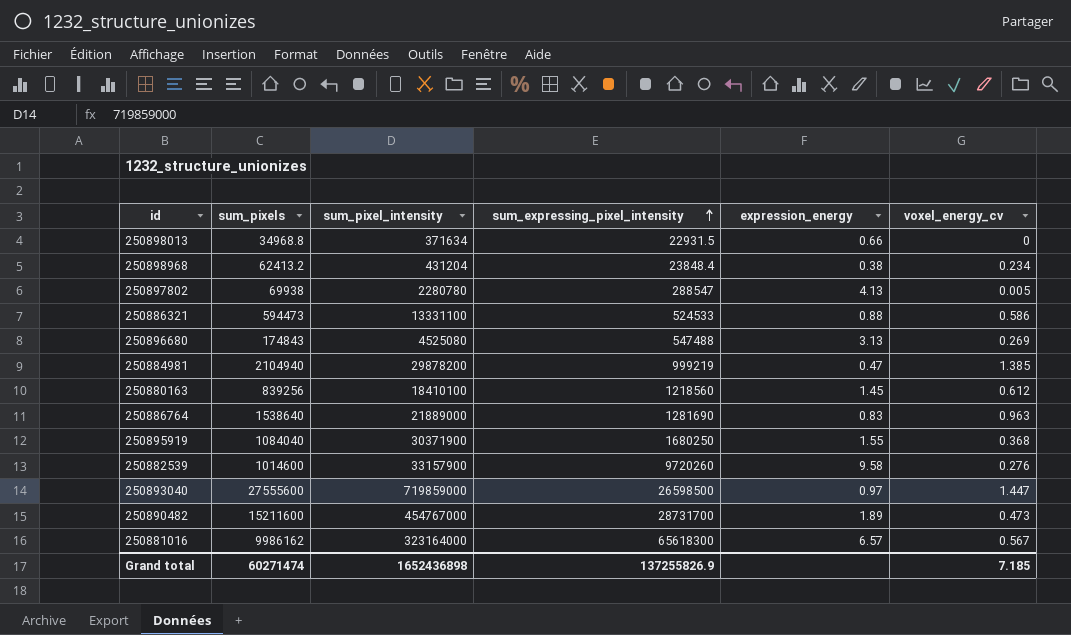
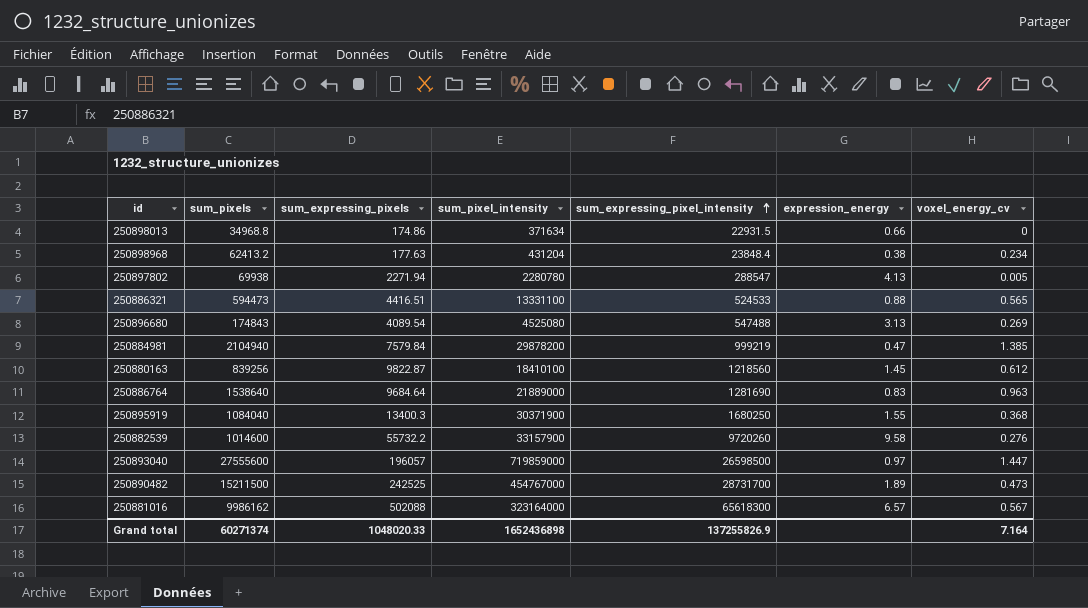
column sum_expressing_pixels | position: none -> 3
250886321 | voxel_energy_cv: 0.586 -> 0.565
250890482 | sum_pixels: 15211600 -> 15211500
Grand total | sum_pixels: 60271474 -> 60271374
Grand total | voxel_energy_cv: 7.185 -> 7.164

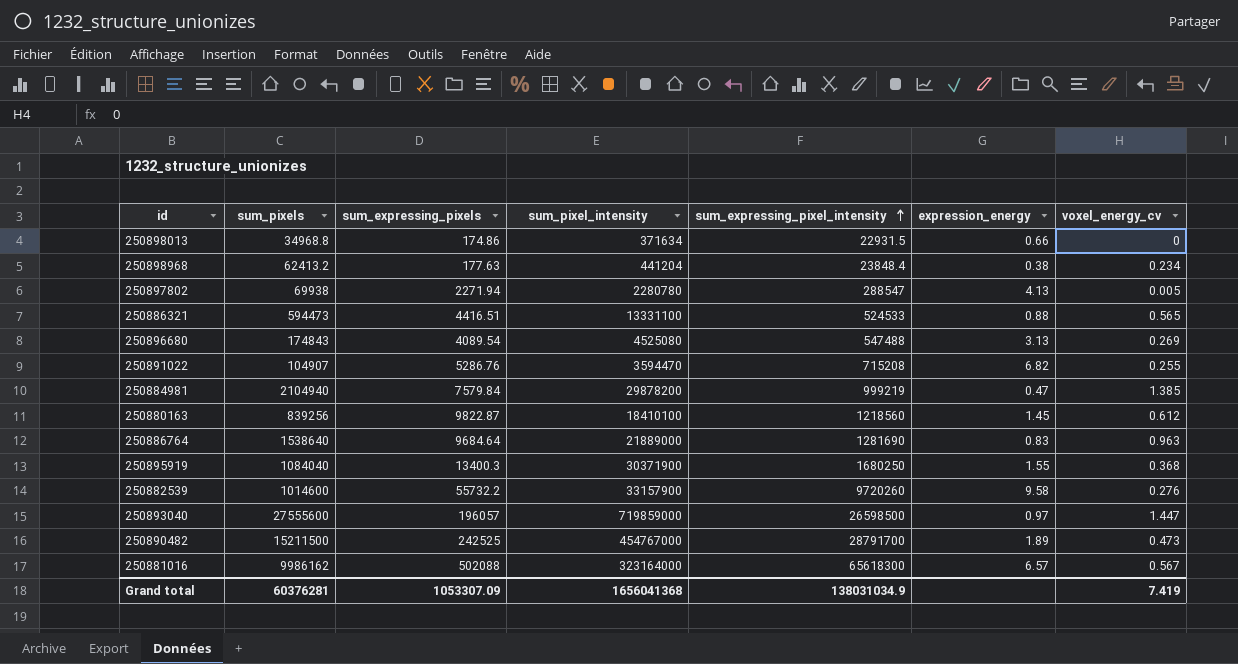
250898968 | sum_pixel_intensity: 431204 -> 441204
row 250891022: none -> 104907 | 5286.76 | 3594470 | 715208 | 6.82 | 0.255
250890482 | sum_expressing_pixel_intensity: 28731700 -> 28791700
Grand total | sum_pixels: 60271374 -> 60376281
Grand total | sum_expressing_pixels: 1048020.33 -> 1053307.09
Grand total | sum_pixel_intensity: 1652436898 -> 1656041368
Grand total | sum_expressing_pixel_intensity: 137255826.9 -> 138031034.9
Grand total | voxel_energy_cv: 7.164 -> 7.419

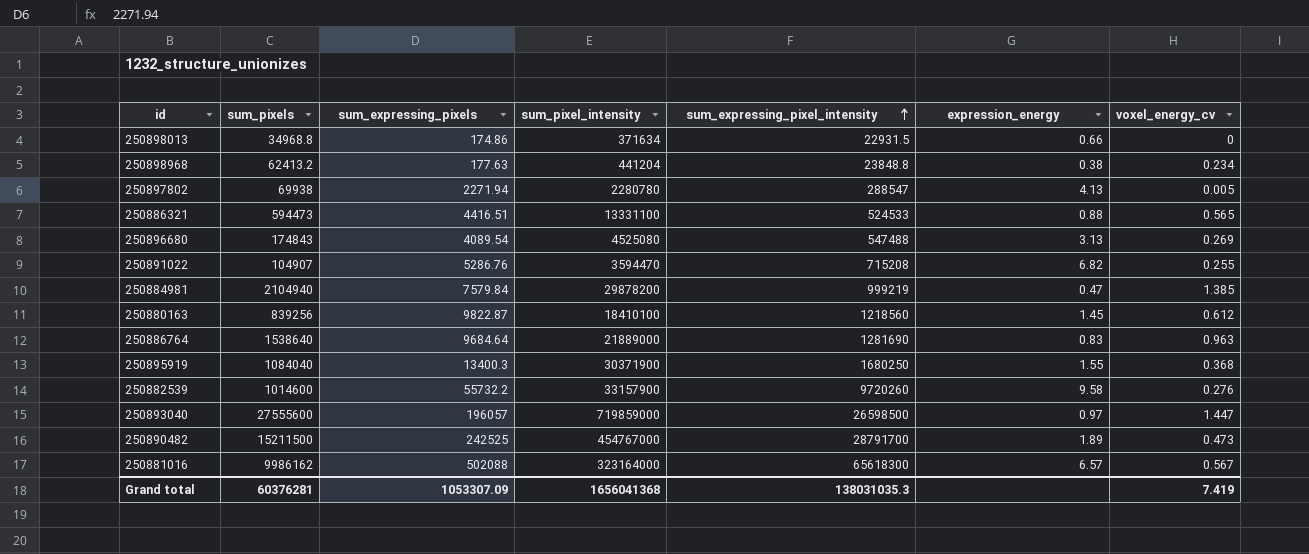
250898968 | sum_expressing_pixel_intensity: 23848.4 -> 23848.8
Grand total | sum_expressing_pixel_intensity: 138031034.9 -> 138031035.3

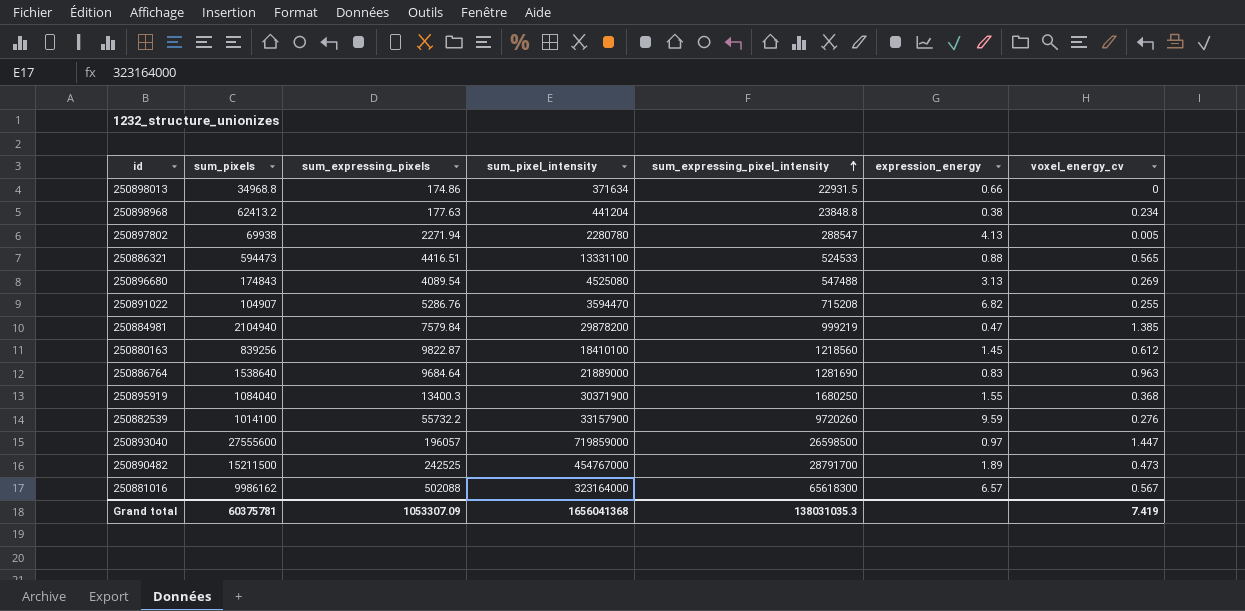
250882539 | sum_pixels: 1014600 -> 1014100
250882539 | expression_energy: 9.58 -> 9.59
Grand total | sum_pixels: 60376281 -> 60375781

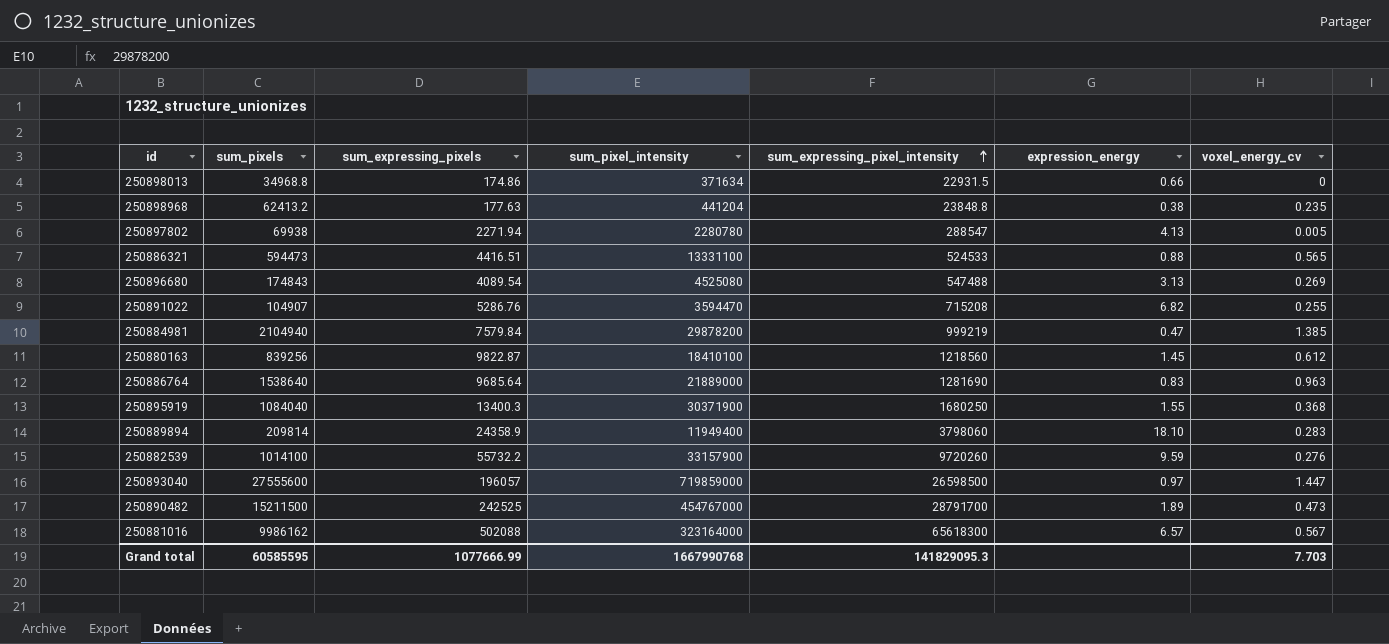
250898968 | voxel_energy_cv: 0.234 -> 0.235
250886764 | sum_expressing_pixels: 9684.64 -> 9685.64
row 250889894: none -> 209814 | 24358.9 | 11949400 | 3798060 | 18.10 | 0.283
Grand total | sum_pixels: 60375781 -> 60585595
Grand total | sum_expressing_pixels: 1053307.09 -> 1077666.99
Grand total | sum_pixel_intensity: 1656041368 -> 1667990768
Grand total | sum_expressing_pixel_intensity: 138031035.3 -> 141829095.3
Grand total | voxel_energy_cv: 7.419 -> 7.703

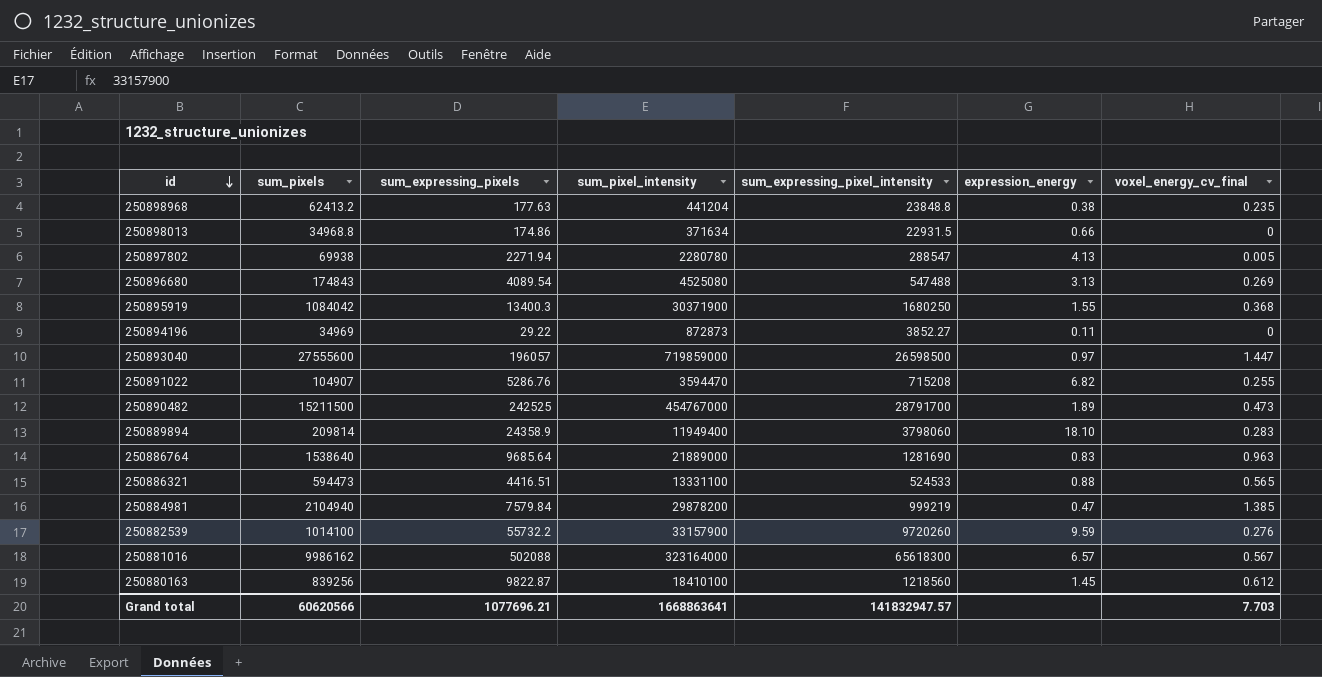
row order: sum_expressing_pixel_intensity ascending -> id descending
column name: voxel_energy_cv -> voxel_energy_cv_final
250895919 | sum_pixels: 1084040 -> 1084042
row 250894196: none -> 34969 | 29.22 | 872873 | 3852.27 | 0.11 | 0
Grand total | sum_pixels: 60585595 -> 60620566
Grand total | sum_expressing_pixels: 1077666.99 -> 1077696.21
Grand total | sum_pixel_intensity: 1667990768 -> 1668863641
Grand total | sum_expressing_pixel_intensity: 141829095.3 -> 141832947.57

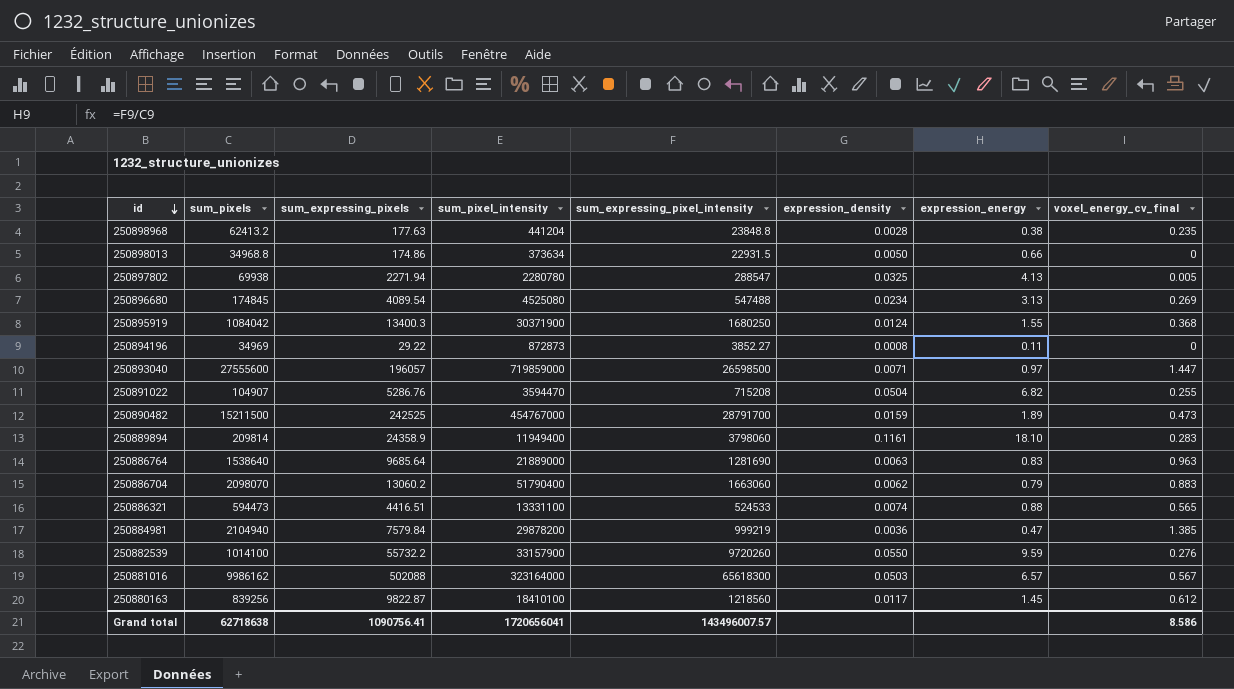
column expression_density | formula: none -> [sum_expressing_pixels] / [sum_pixels]
250898013 | sum_pixel_intensity: 371634 -> 373634
250896680 | sum_pixels: 174843 -> 174845
row 250886704: none -> 2098070 | 13060.2 | 51790400 | 1663060 | 0.0062 | 0.79 | 0.883
Grand total | sum_pixels: 60620566 -> 62718638
Grand total | sum_expressing_pixels: 1077696.21 -> 1090756.41
Grand total | sum_pixel_intensity: 1668863641 -> 1720656041
Grand total | sum_expressing_pixel_intensity: 141832947.57 -> 143496007.57
Grand total | voxel_energy_cv_final: 7.703 -> 8.586

